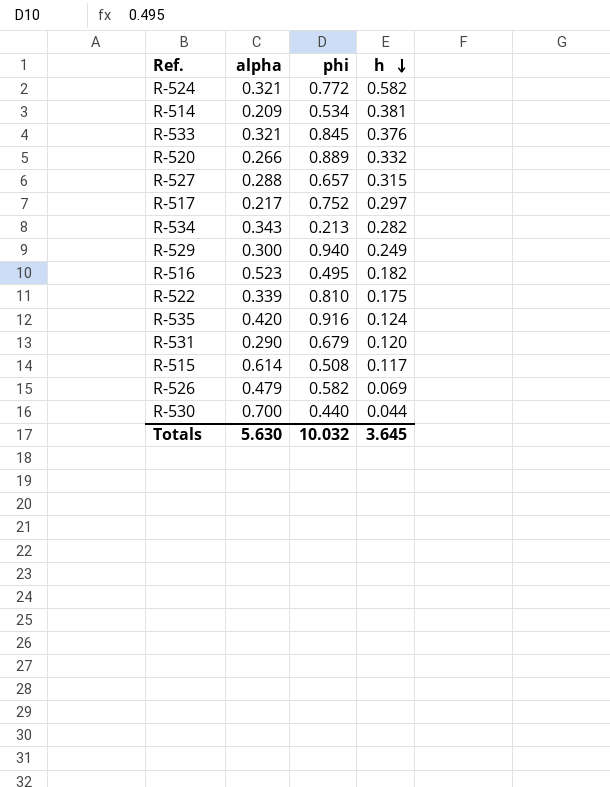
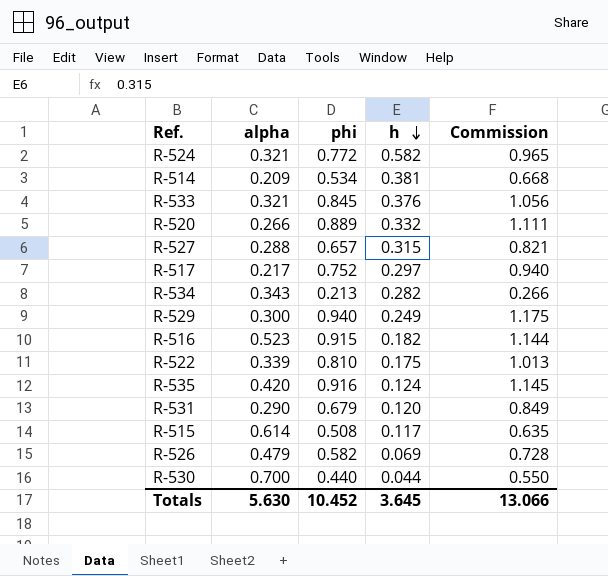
column Commission | formula: none -> [phi] * 1.25
R-516 | phi: 0.495 -> 0.915
Totals | phi: 10.032 -> 10.452

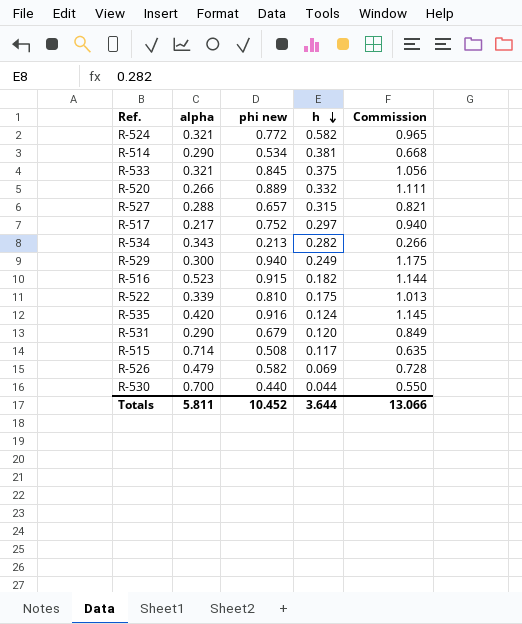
column name: phi -> phi new
R-514 | alpha: 0.209 -> 0.290
R-533 | h: 0.376 -> 0.375
R-515 | alpha: 0.614 -> 0.714
Totals | alpha: 5.630 -> 5.811
Totals | h: 3.645 -> 3.644

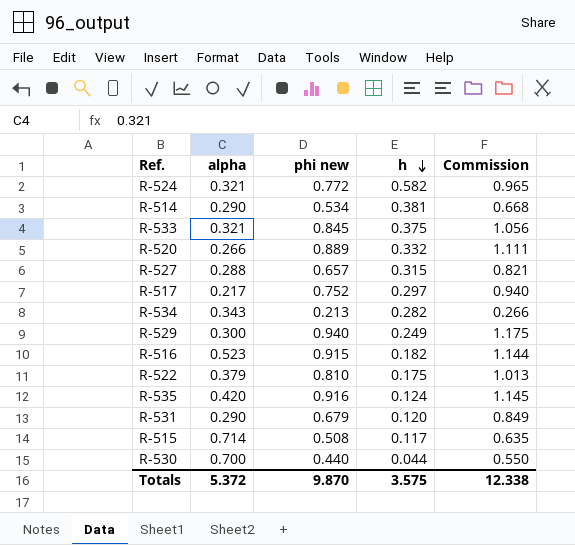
row R-526: 0.479 | 0.582 | 0.069 | 0.728 -> none
R-522 | alpha: 0.339 -> 0.379
Totals | alpha: 5.811 -> 5.372
Totals | phi new: 10.452 -> 9.870
Totals | h: 3.644 -> 3.575
Totals | Commission: 13.066 -> 12.338

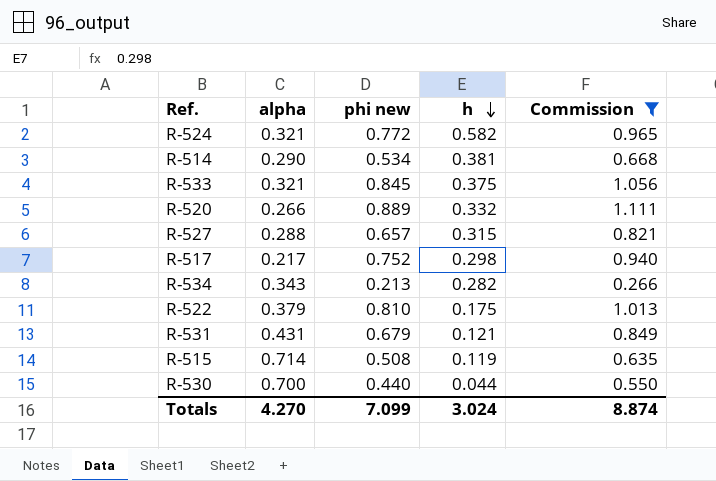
filter: none -> Commission <= 1.111
R-517 | h: 0.297 -> 0.298
R-531 | alpha: 0.290 -> 0.431
R-531 | h: 0.120 -> 0.121
R-515 | h: 0.117 -> 0.119
Totals | alpha: 5.372 -> 4.270
Totals | phi new: 9.870 -> 7.099
Totals | h: 3.575 -> 3.024
Totals | Commission: 12.338 -> 8.874

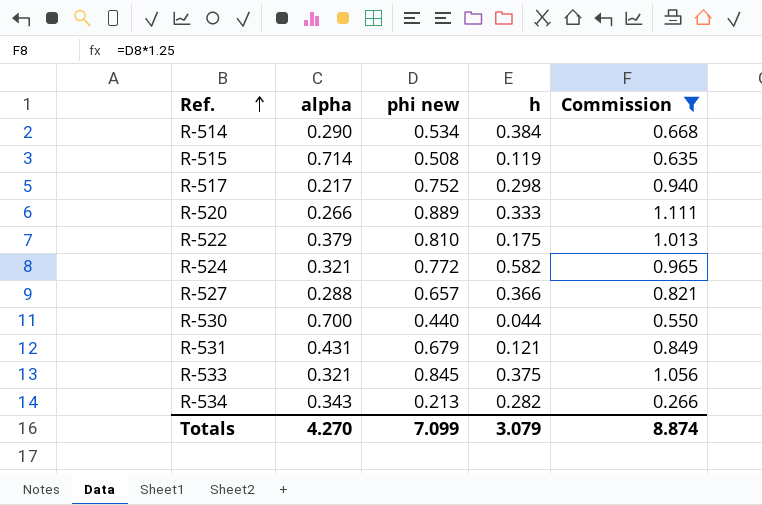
row order: h descending -> Ref. ascending
R-514 | h: 0.381 -> 0.384
R-520 | h: 0.332 -> 0.333
R-527 | h: 0.315 -> 0.366
Totals | h: 3.024 -> 3.079

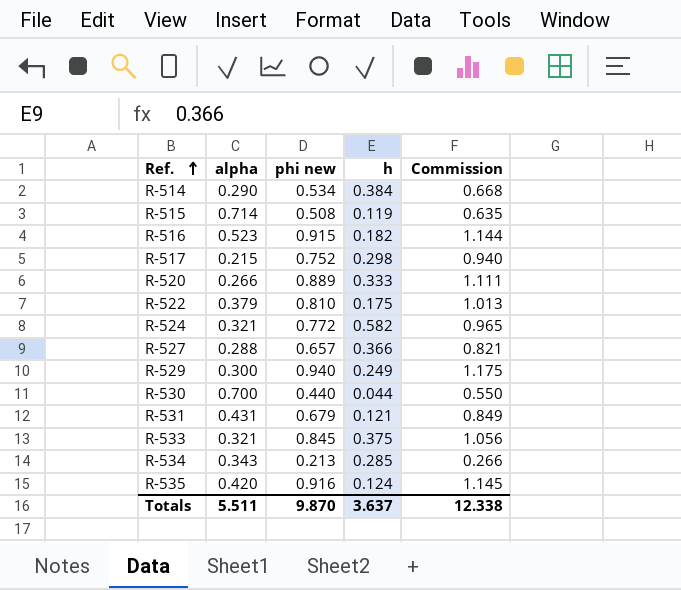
filter: Commission <= 1.111 -> none
R-517 | alpha: 0.217 -> 0.215
R-534 | h: 0.282 -> 0.285
Totals | alpha: 4.270 -> 5.511
Totals | phi new: 7.099 -> 9.870
Totals | h: 3.079 -> 3.637
Totals | Commission: 8.874 -> 12.338

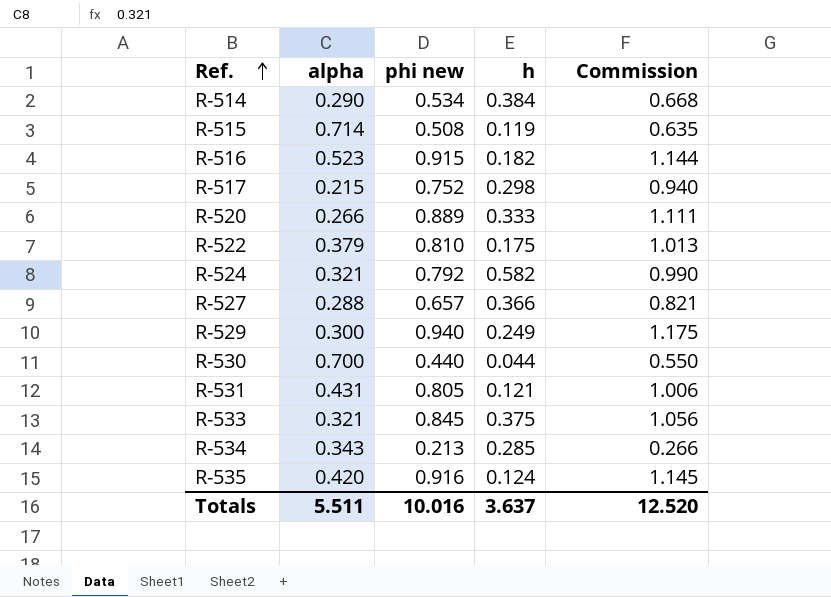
R-524 | phi new: 0.772 -> 0.792
R-524 | Commission: 0.965 -> 0.990
R-531 | phi new: 0.679 -> 0.805
R-531 | Commission: 0.849 -> 1.006
Totals | phi new: 9.870 -> 10.016
Totals | Commission: 12.338 -> 12.520

